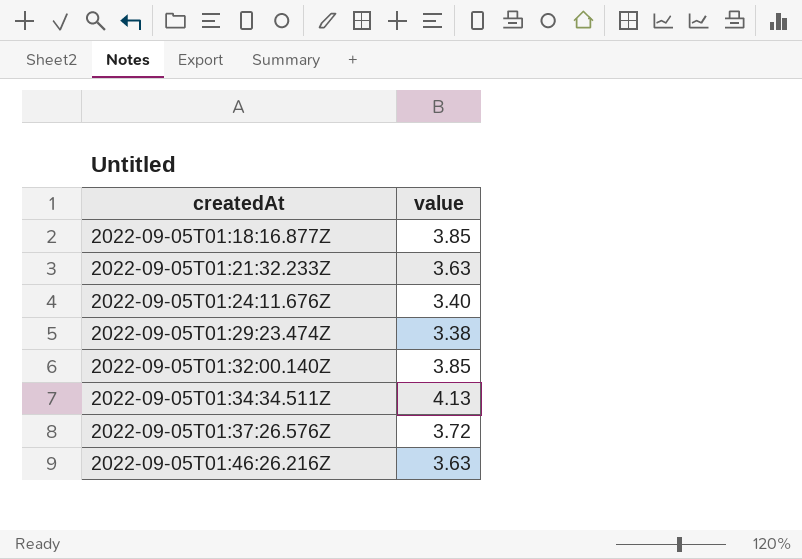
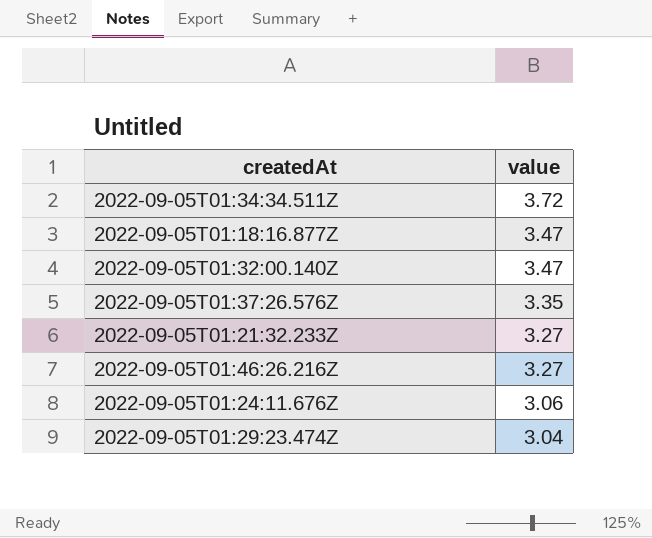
row order: createdAt ascending -> value descending
2022-09-05T01:34:34.511Z | value: 4.13 -> 3.72
2022-09-05T01:18:16.877Z | value: 3.85 -> 3.47
2022-09-05T01:32:00.140Z | value: 3.85 -> 3.47
2022-09-05T01:37:26.576Z | value: 3.72 -> 3.35
2022-09-05T01:21:32.233Z | value: 3.63 -> 3.27
2022-09-05T01:46:26.216Z | value: 3.63 -> 3.27
2022-09-05T01:24:11.676Z | value: 3.40 -> 3.06
2022-09-05T01:29:23.474Z | value: 3.38 -> 3.04

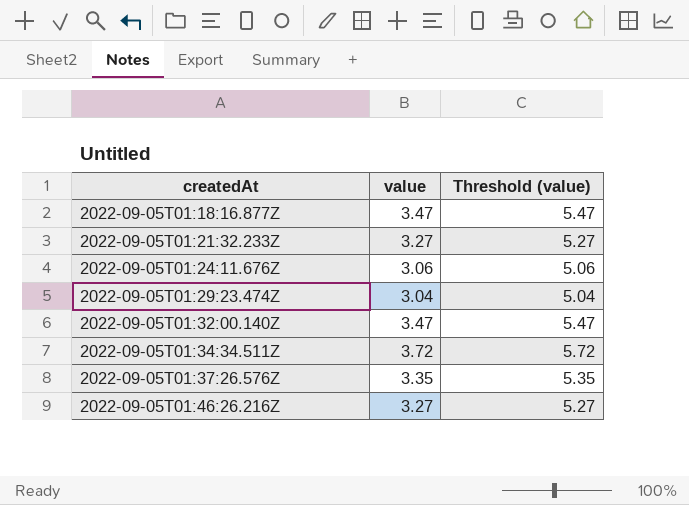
row order: value descending -> createdAt ascending
column Threshold (value) | formula: none -> [value] + 2

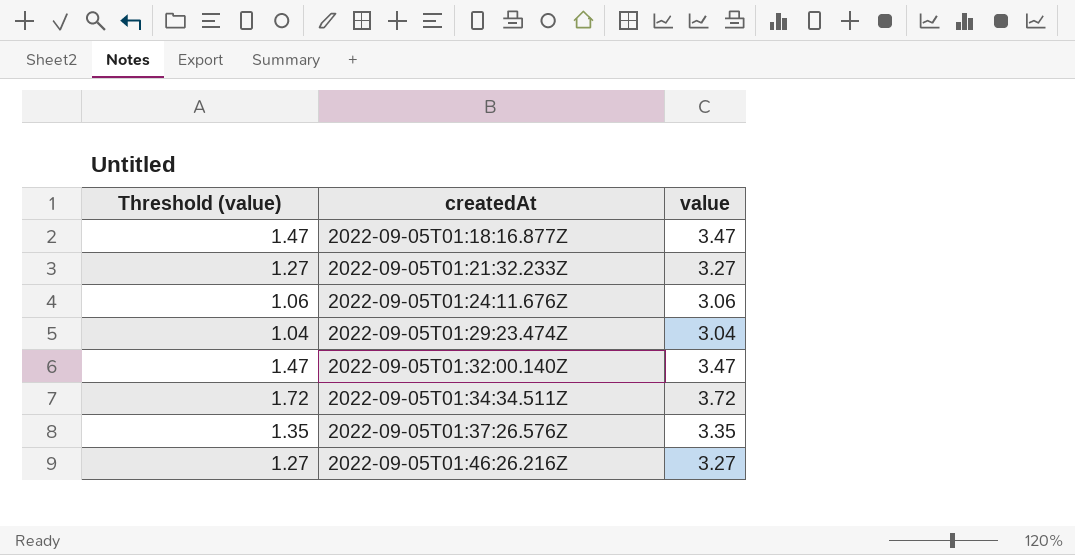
column Threshold (value) | formula: [value] + 2 -> [value] - 2
column Threshold (value) | position: 3 -> 1

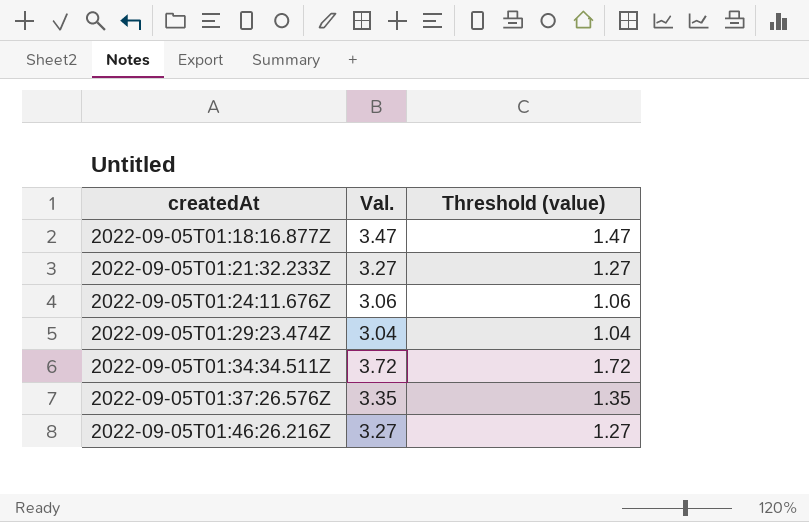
column name: value -> Val.
column Threshold (value) | position: 1 -> 3
row 2022-09-05T01:32:00.140Z: 1.47 | 3.47 -> none

